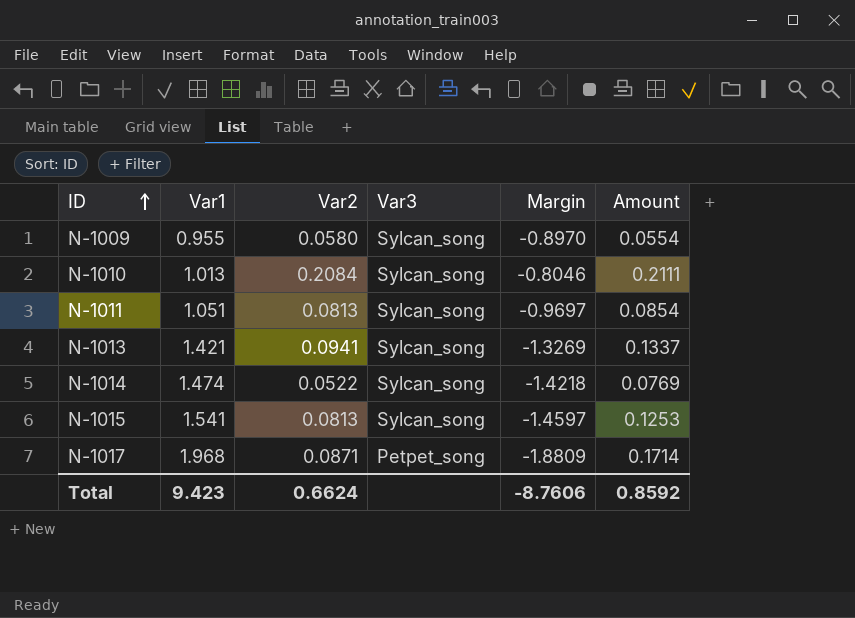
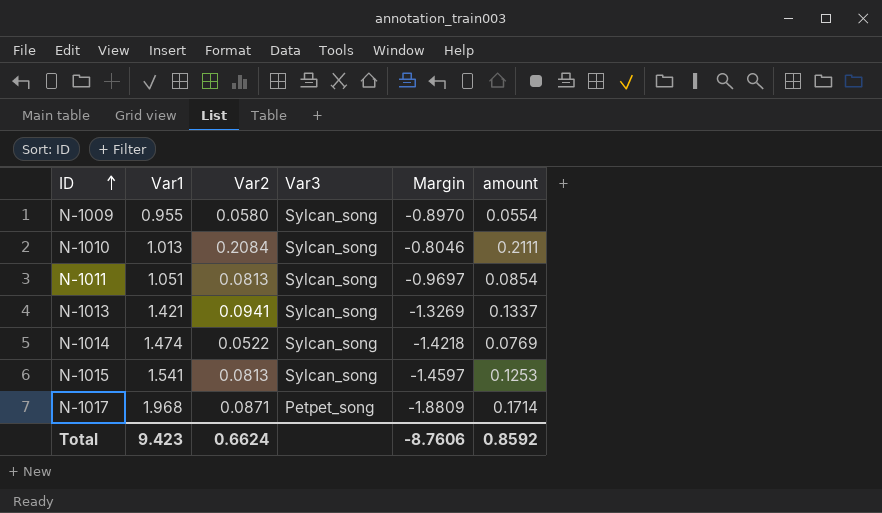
column name: Amount -> amount

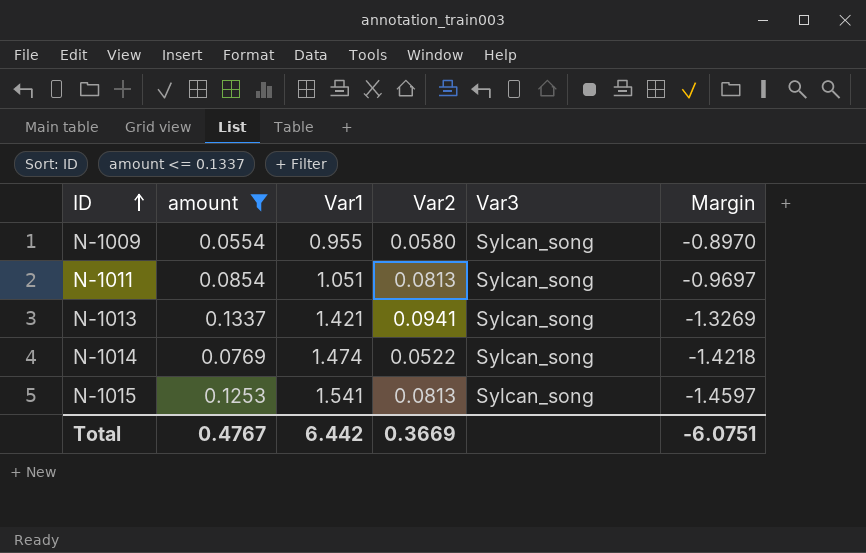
filter: none -> amount <= 0.1337
column amount | position: 6 -> 2
Total | amount: 0.8592 -> 0.4767
Total | Var1: 9.423 -> 6.442
Total | Var2: 0.6624 -> 0.3669
Total | Margin: -8.7606 -> -6.0751

